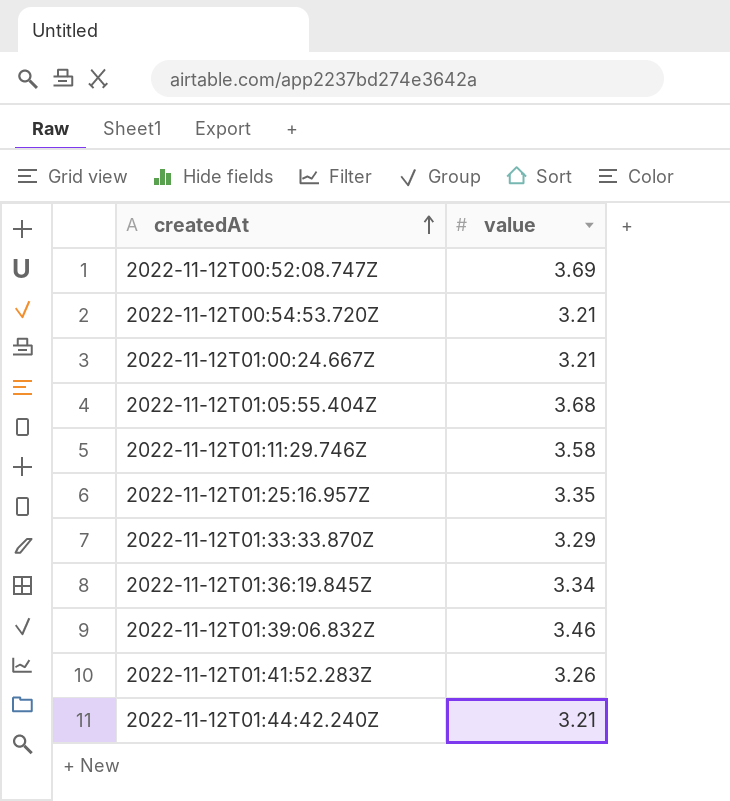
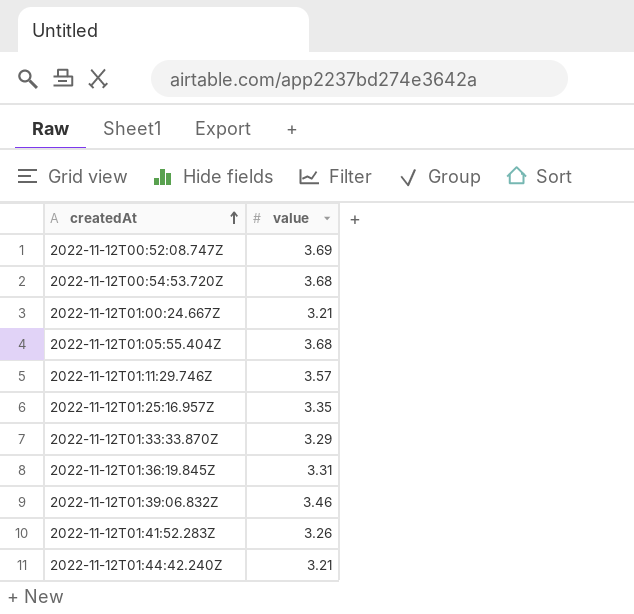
2022-11-12T00:54:53.720Z | value: 3.21 -> 3.68
2022-11-12T01:11:29.746Z | value: 3.58 -> 3.57
2022-11-12T01:36:19.845Z | value: 3.34 -> 3.31

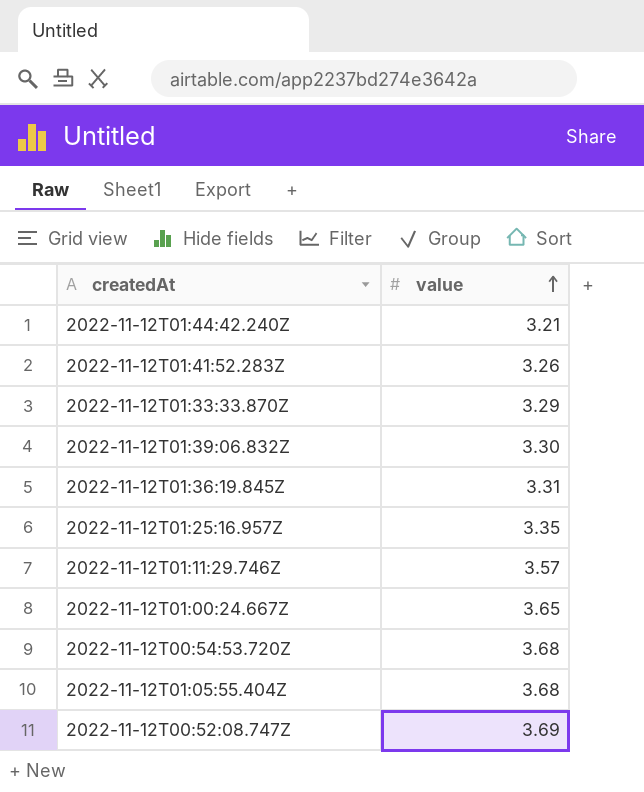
row order: createdAt ascending -> value ascending
2022-11-12T01:39:06.832Z | value: 3.46 -> 3.30
2022-11-12T01:00:24.667Z | value: 3.21 -> 3.65

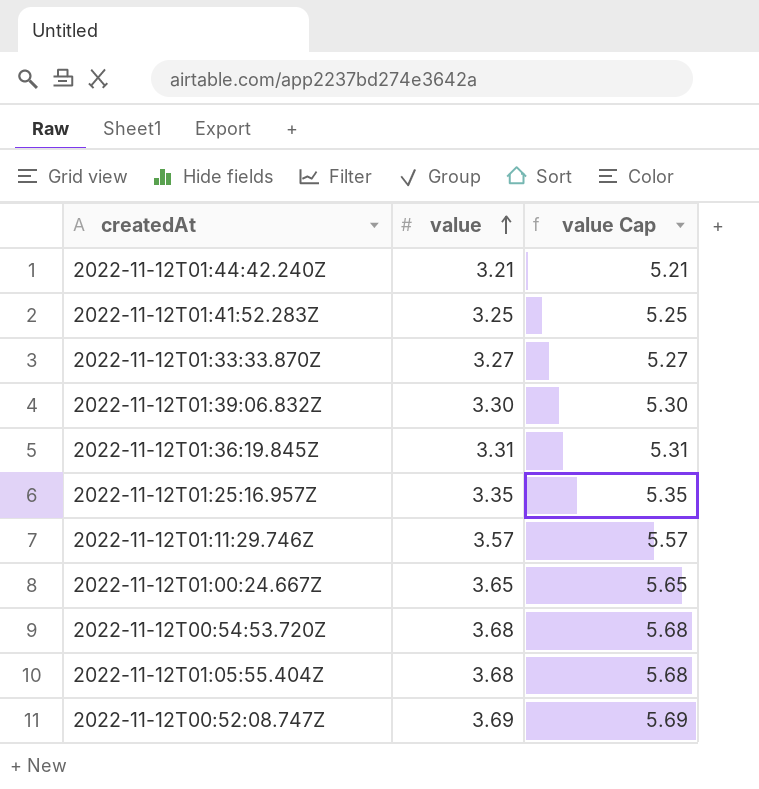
column value Cap | formula: none -> [value] + 2
2022-11-12T01:41:52.283Z | value: 3.26 -> 3.25
2022-11-12T01:33:33.870Z | value: 3.29 -> 3.27

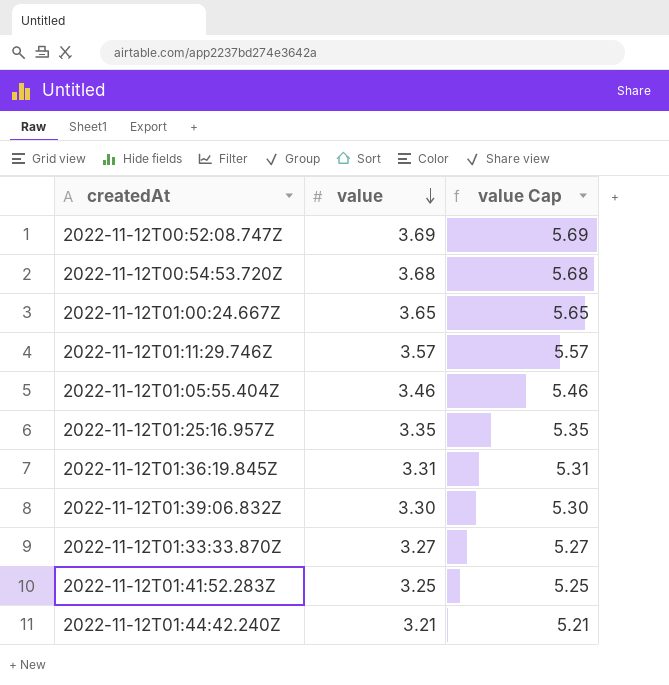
row order: value ascending -> value descending
2022-11-12T01:05:55.404Z | value: 3.68 -> 3.46
2022-11-12T01:05:55.404Z | value Cap: 5.68 -> 5.46

